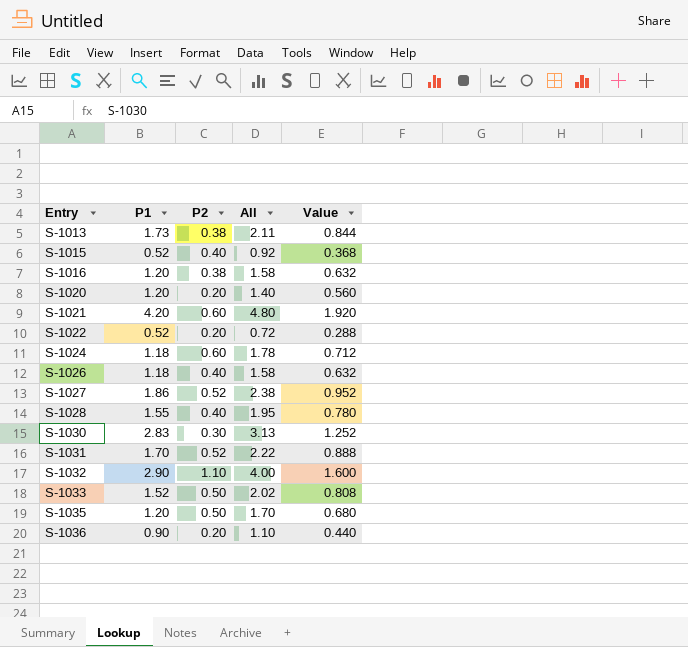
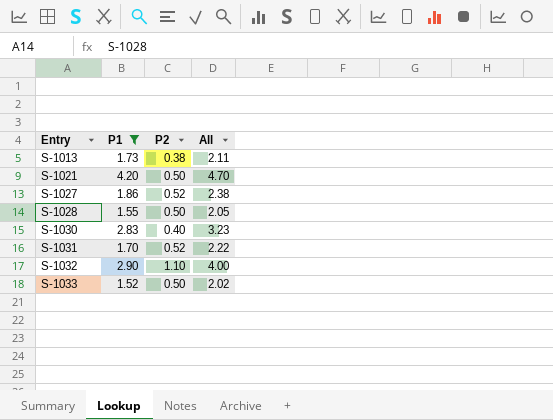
filter: none -> P1 >= 1.52
column Value | formula: [All] * 0.4 -> none
S-1021 | P2: 0.60 -> 0.50
S-1021 | All: 4.80 -> 4.70
S-1028 | P2: 0.40 -> 0.50
S-1028 | All: 1.95 -> 2.05
S-1030 | P2: 0.30 -> 0.40
S-1030 | All: 3.13 -> 3.23

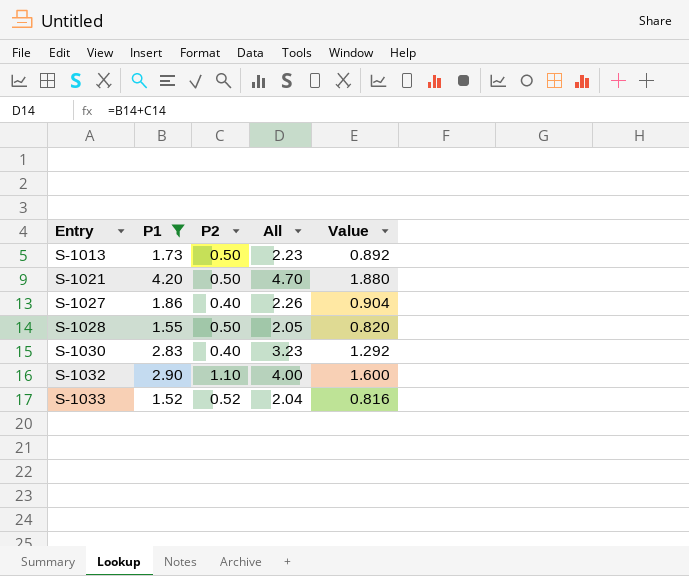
column Value | formula: none -> [All] * 0.4
row S-1031: 1.70 | 0.52 | 2.22 -> none
S-1013 | P2: 0.38 -> 0.50
S-1013 | All: 2.11 -> 2.23
S-1027 | P2: 0.52 -> 0.40
S-1027 | All: 2.38 -> 2.26
S-1033 | P2: 0.50 -> 0.52
S-1033 | All: 2.02 -> 2.04

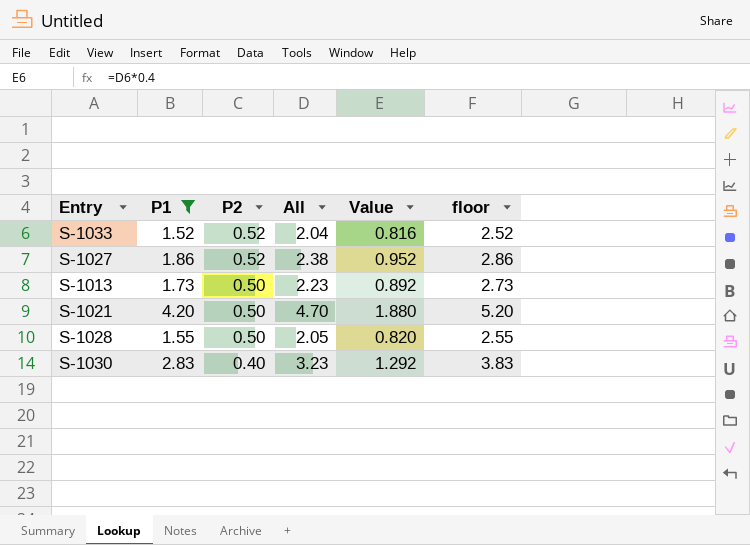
row order: Entry ascending -> P2 descending
column floor | formula: none -> [P1] + 1
row S-1032: 2.90 | 1.10 | 4.00 | 1.600 -> none
S-1027 | P2: 0.40 -> 0.52
S-1027 | All: 2.26 -> 2.38
S-1027 | Value: 0.904 -> 0.952

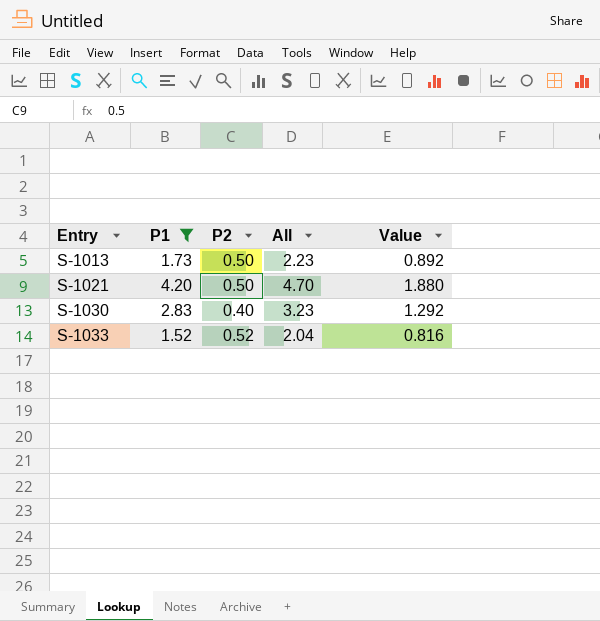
row order: P2 descending -> Entry ascending
column floor | formula: [P1] + 1 -> none
row S-1027: 1.86 | 0.52 | 2.38 | 0.952 | 2.86 -> none
row S-1028: 1.55 | 0.50 | 2.05 | 0.820 | 2.55 -> none

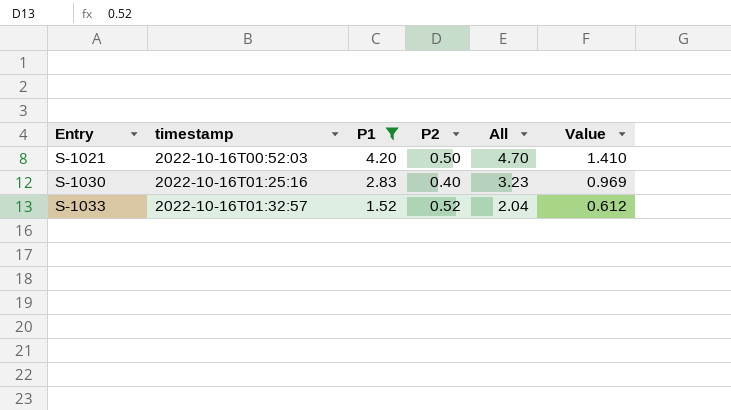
column timestamp | position: none -> 2
column Value | formula: [All] * 0.4 -> [All] * 0.3
row S-1013: 1.73 | 0.50 | 2.23 | 0.892 -> none

